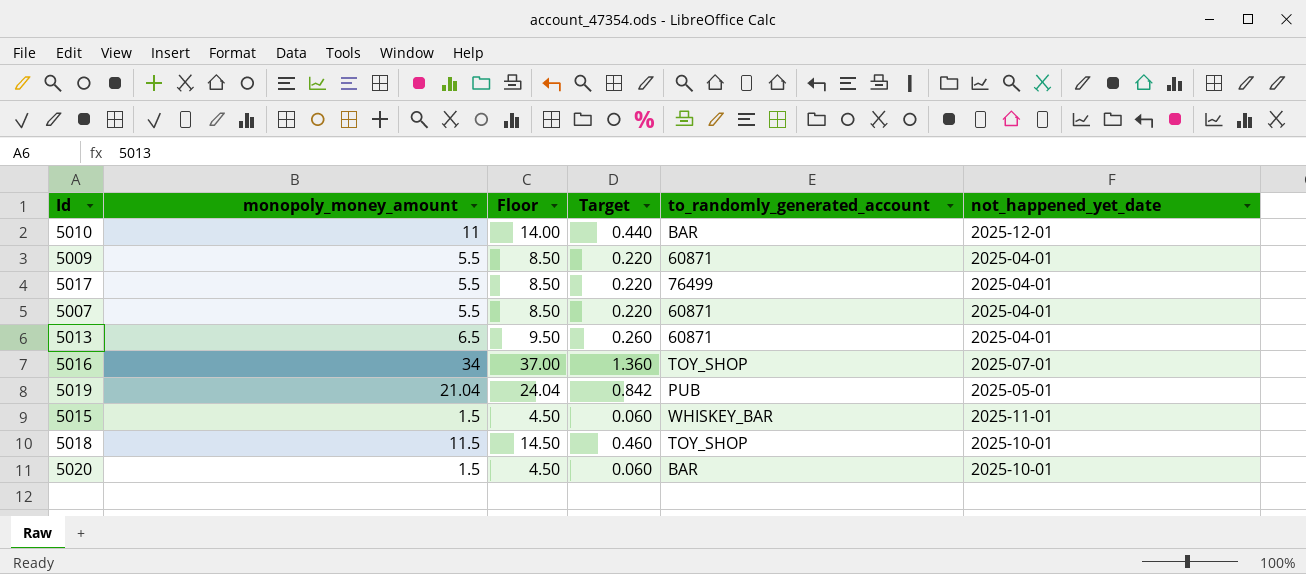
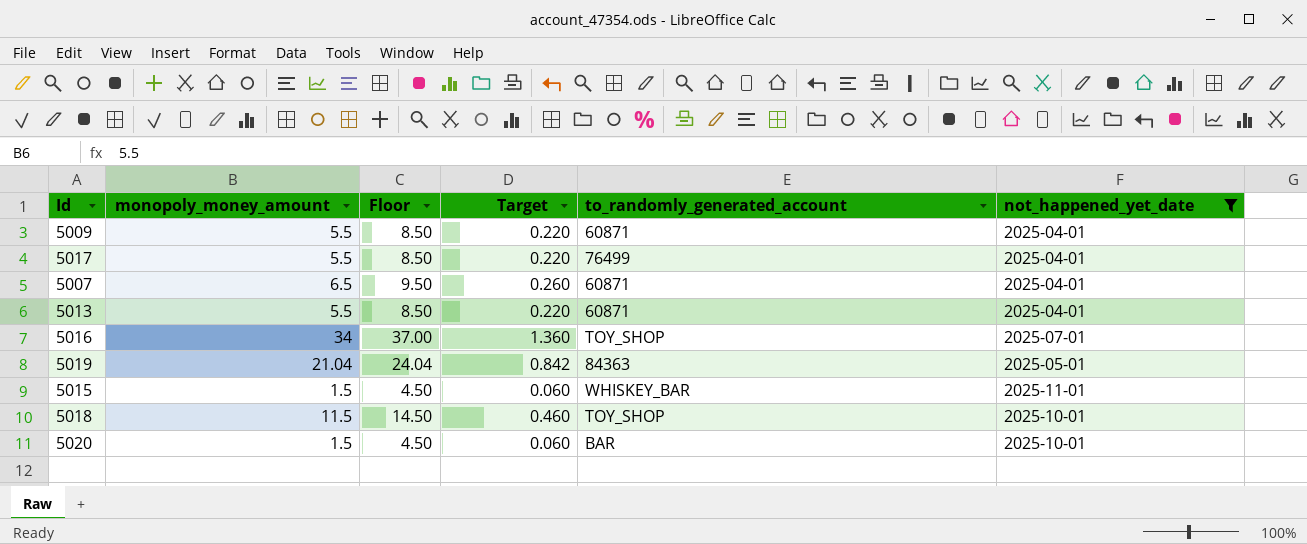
filter: none -> not_happened_yet_date != 2025-12-01
5007 | monopoly_money_amount: 5.5 -> 6.5
5007 | Floor: 8.50 -> 9.50
5007 | Target: 0.220 -> 0.260
5013 | monopoly_money_amount: 6.5 -> 5.5
5013 | Floor: 9.50 -> 8.50
5013 | Target: 0.260 -> 0.220
5019 | to_randomly_generated_account: PUB -> 84363

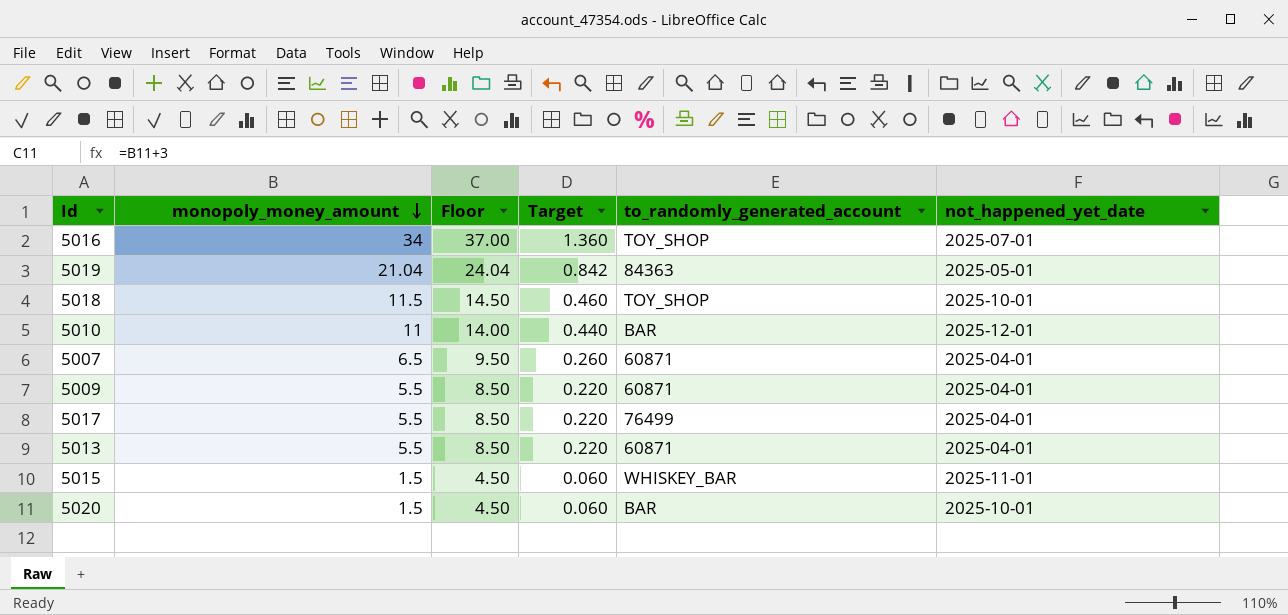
filter: not_happened_yet_date != 2025-12-01 -> none
row order: none -> monopoly_money_amount descending

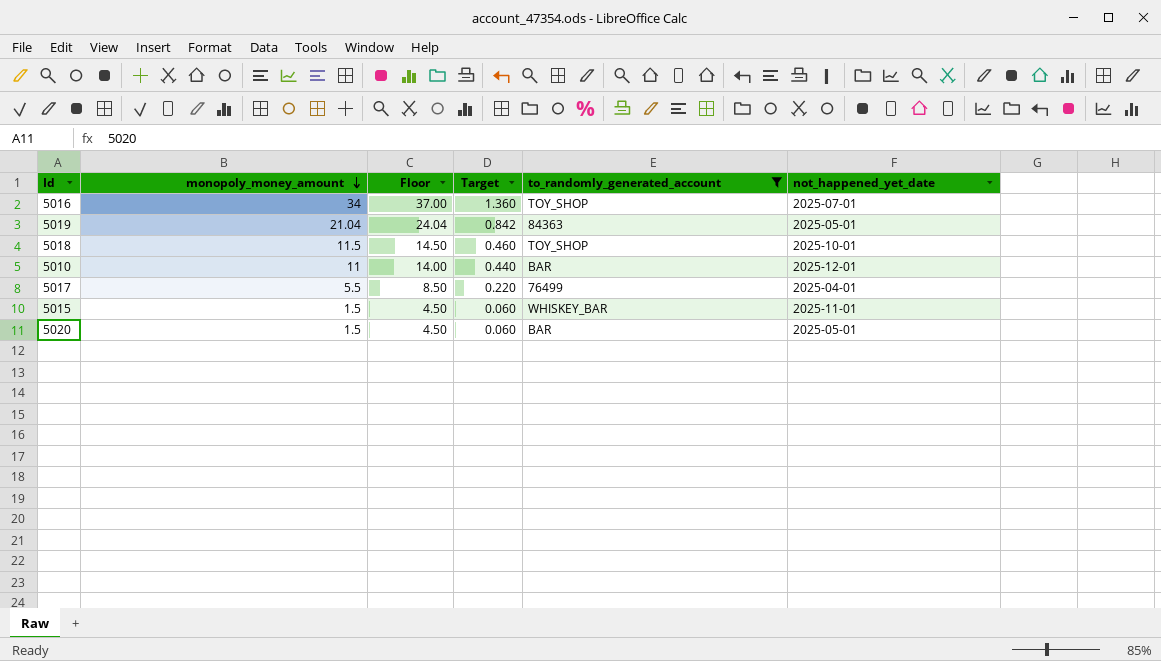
filter: none -> to_randomly_generated_account != 60871
5020 | not_happened_yet_date: 2025-10-01 -> 2025-05-01

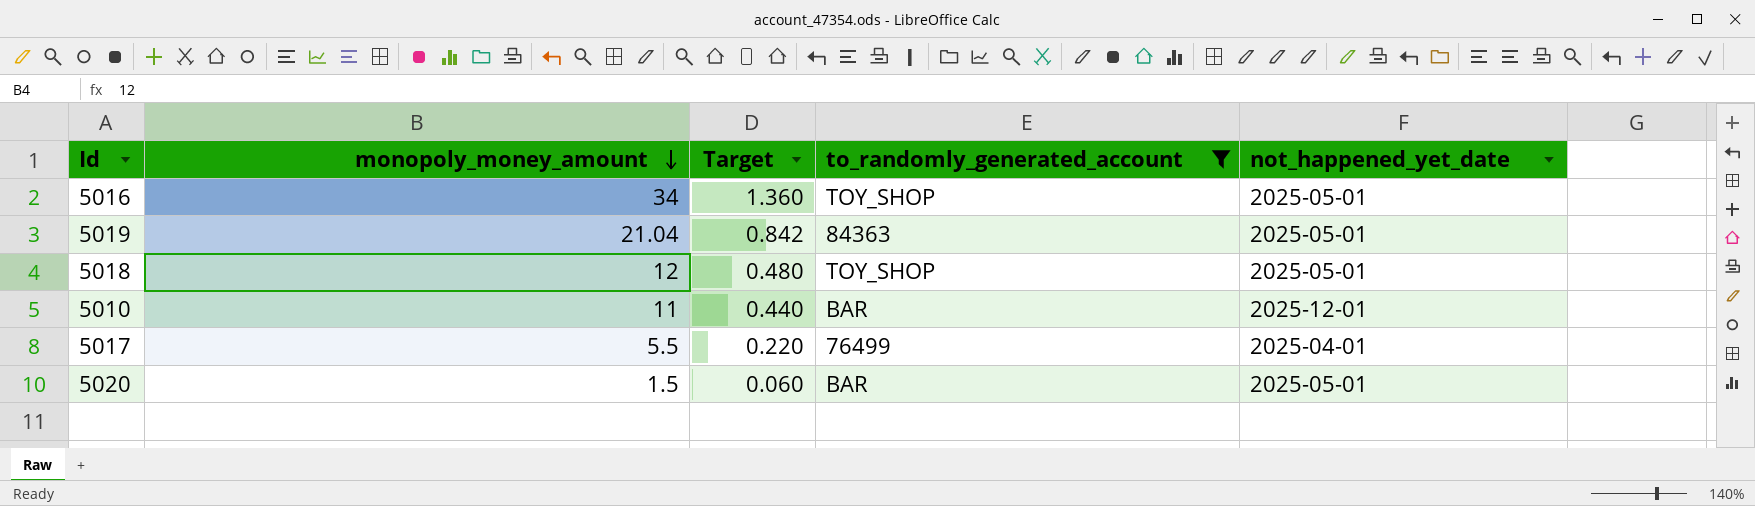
column Floor | formula: [monopoly_money_amount] + 3 -> none
row 5015: 1.5 | 4.50 | 0.060 | WHISKEY_BAR | 2025-11-01 -> none
5016 | not_happened_yet_date: 2025-07-01 -> 2025-05-01
5018 | monopoly_money_amount: 11.5 -> 12
5018 | Target: 0.460 -> 0.480
5018 | not_happened_yet_date: 2025-10-01 -> 2025-05-01

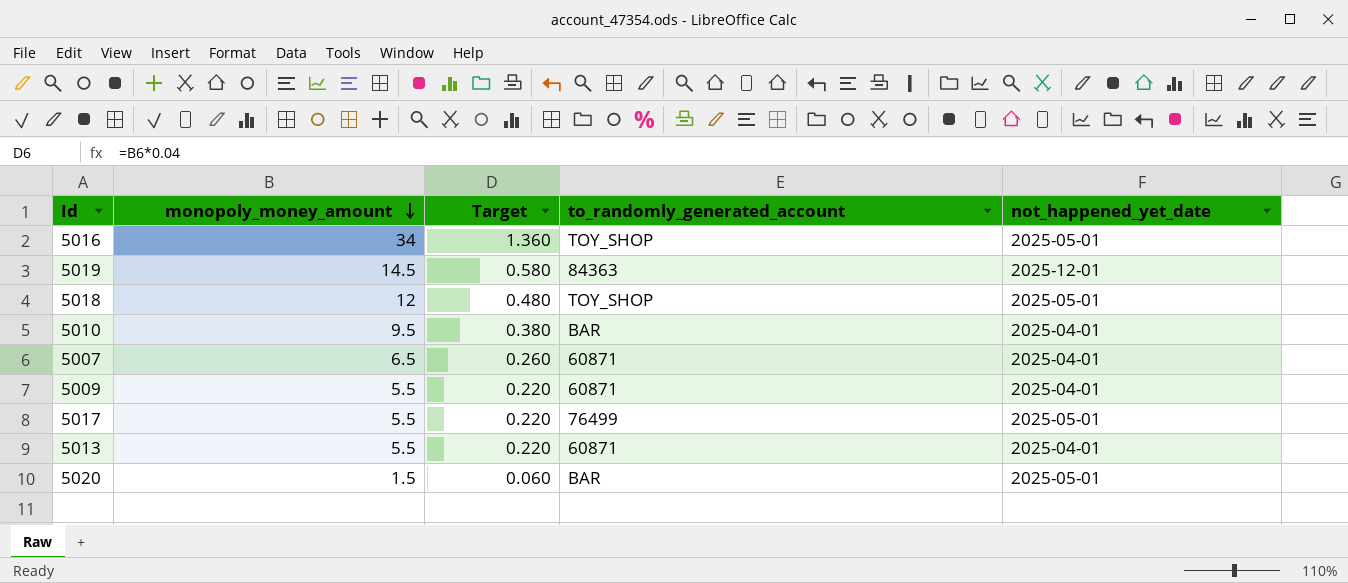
filter: to_randomly_generated_account != 60871 -> none
5019 | monopoly_money_amount: 21.04 -> 14.5
5019 | Target: 0.842 -> 0.580
5019 | not_happened_yet_date: 2025-05-01 -> 2025-12-01
5010 | monopoly_money_amount: 11 -> 9.5
5010 | Target: 0.440 -> 0.380
5010 | not_happened_yet_date: 2025-12-01 -> 2025-04-01
5017 | not_happened_yet_date: 2025-04-01 -> 2025-05-01

